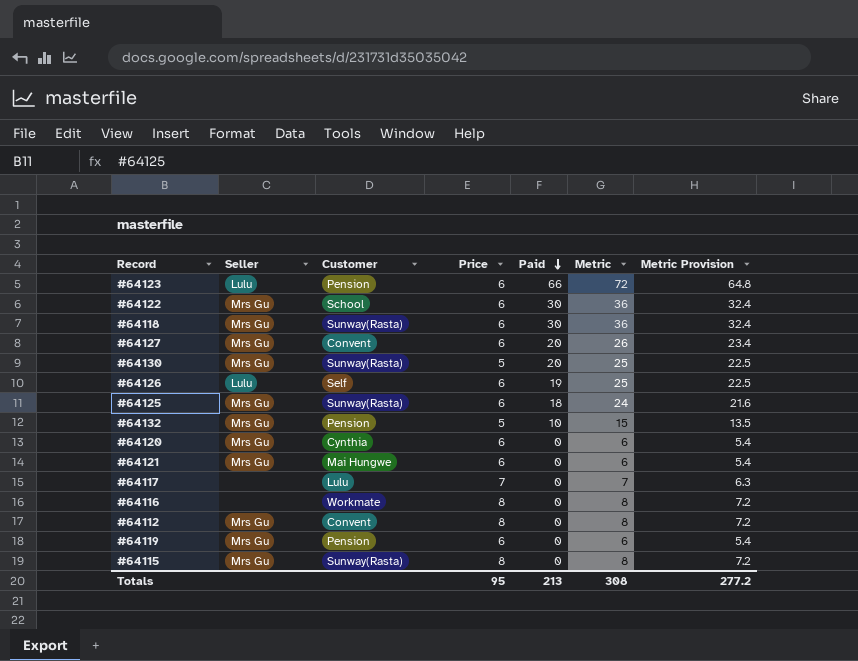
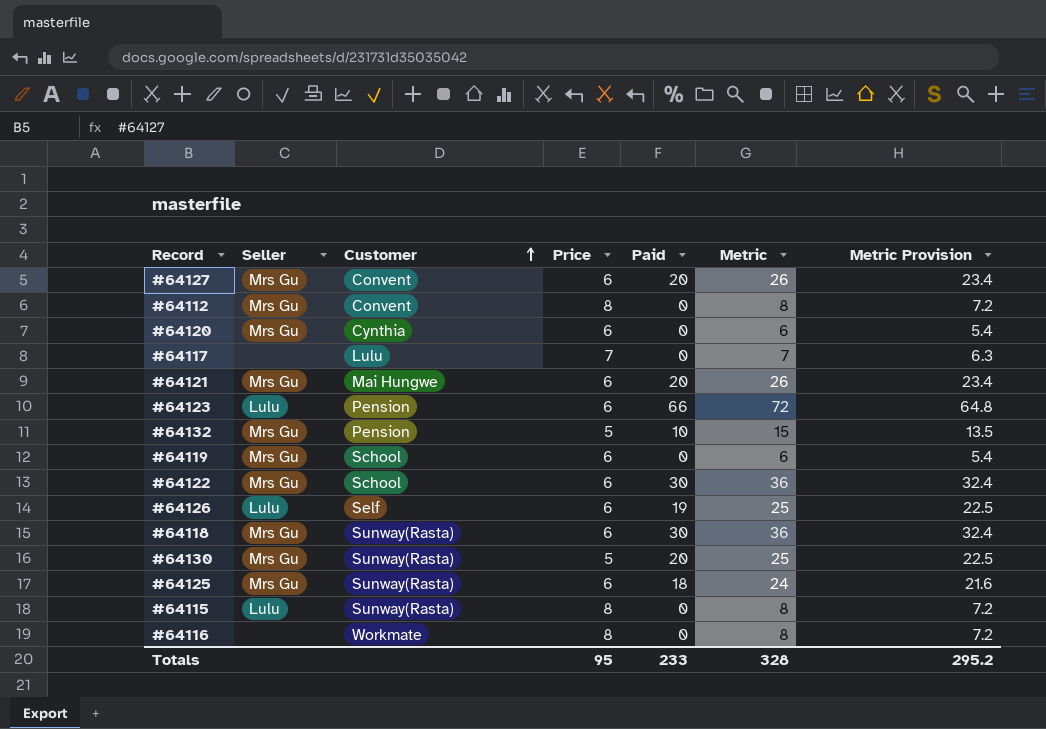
row order: Paid descending -> Customer ascending
#64121 | Paid: 0 -> 20
#64121 | Metric: 6 -> 26
#64121 | Metric Provision: 5.4 -> 23.4
#64119 | Customer: Pension -> School
#64115 | Seller: Mrs Gu -> Lulu
Totals | Paid: 213 -> 233
Totals | Metric: 308 -> 328
Totals | Metric Provision: 277.2 -> 295.2

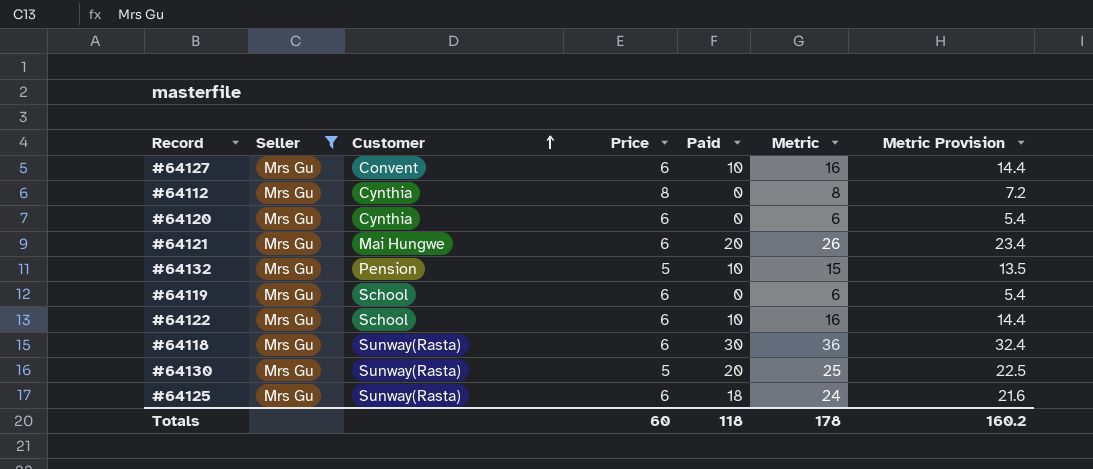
filter: none -> Seller = Mrs Gu
#64127 | Paid: 20 -> 10
#64127 | Metric: 26 -> 16
#64127 | Metric Provision: 23.4 -> 14.4
#64112 | Customer: Convent -> Cynthia
#64122 | Paid: 30 -> 10
#64122 | Metric: 36 -> 16
#64122 | Metric Provision: 32.4 -> 14.4
Totals | Price: 95 -> 60
Totals | Paid: 233 -> 118
Totals | Metric: 328 -> 178
Totals | Metric Provision: 295.2 -> 160.2

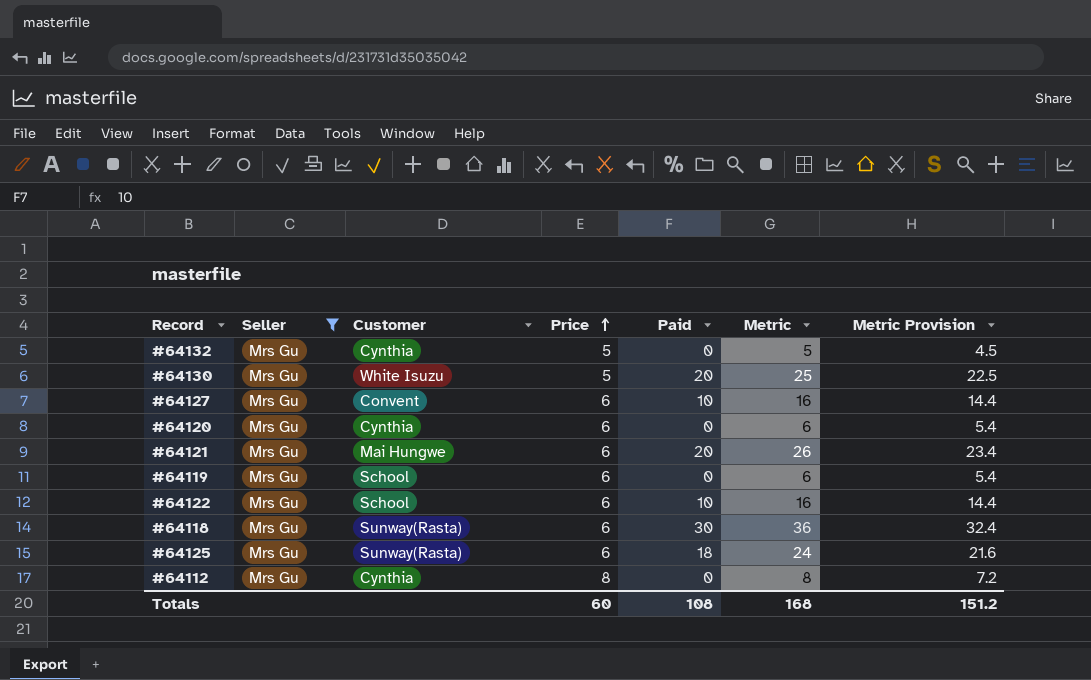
row order: Customer ascending -> Price ascending
#64132 | Customer: Pension -> Cynthia
#64132 | Paid: 10 -> 0
#64132 | Metric: 15 -> 5
#64132 | Metric Provision: 13.5 -> 4.5
#64130 | Customer: Sunway(Rasta) -> White Isuzu
Totals | Paid: 118 -> 108
Totals | Metric: 178 -> 168
Totals | Metric Provision: 160.2 -> 151.2

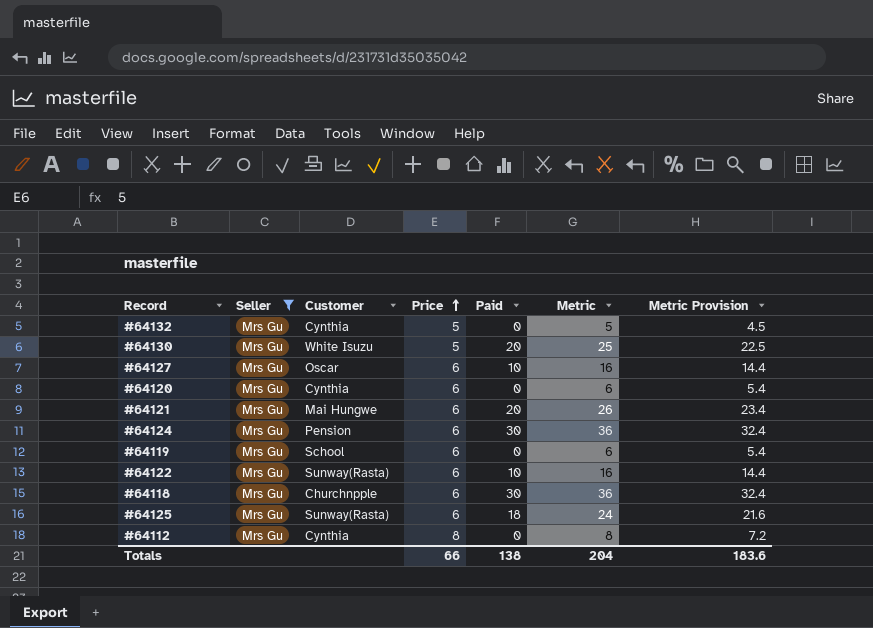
#64127 | Customer: Convent -> Oscar
row #64124: none -> Mrs Gu | Pension | 6 | 30 | 36 | 32.4
#64122 | Customer: School -> Sunway(Rasta)
#64118 | Customer: Sunway(Rasta) -> Churchnpple
Totals | Price: 60 -> 66
Totals | Paid: 108 -> 138
Totals | Metric: 168 -> 204
Totals | Metric Provision: 151.2 -> 183.6

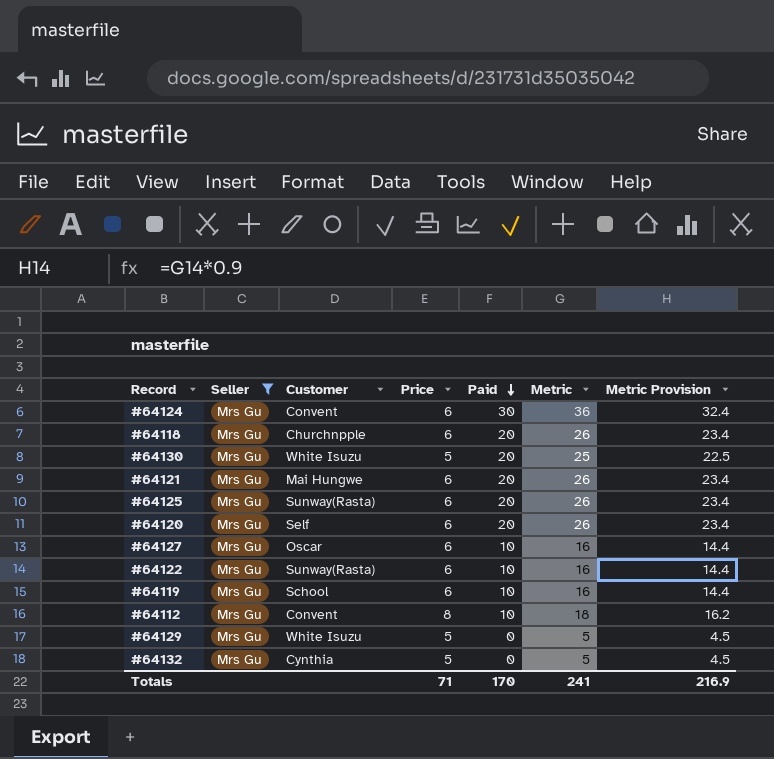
row order: Price ascending -> Paid descending
#64124 | Customer: Pension -> Convent
#64118 | Paid: 30 -> 20
#64118 | Metric: 36 -> 26
#64118 | Metric Provision: 32.4 -> 23.4
#64125 | Paid: 18 -> 20
#64125 | Metric: 24 -> 26
#64125 | Metric Provision: 21.6 -> 23.4
#64120 | Customer: Cynthia -> Self
#64120 | Paid: 0 -> 20
#64120 | Metric: 6 -> 26
#64120 | Metric Provision: 5.4 -> 23.4
#64119 | Paid: 0 -> 10
#64119 | Metric: 6 -> 16
#64119 | Metric Provision: 5.4 -> 14.4
#64112 | Customer: Cynthia -> Convent
#64112 | Paid: 0 -> 10
#64112 | Metric: 8 -> 18
#64112 | Metric Provision: 7.2 -> 16.2
row #64129: none -> Mrs Gu | White Isuzu | 5 | 0 | 5 | 4.5
Totals | Price: 66 -> 71
Totals | Paid: 138 -> 170
Totals | Metric: 204 -> 241
Totals | Metric Provision: 183.6 -> 216.9

